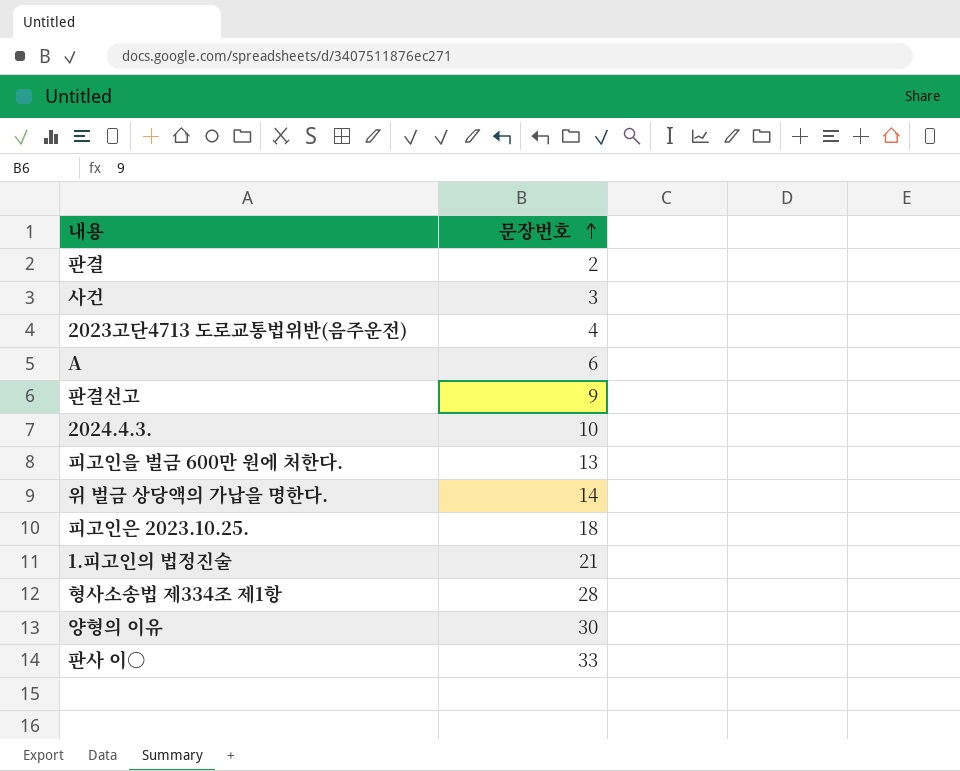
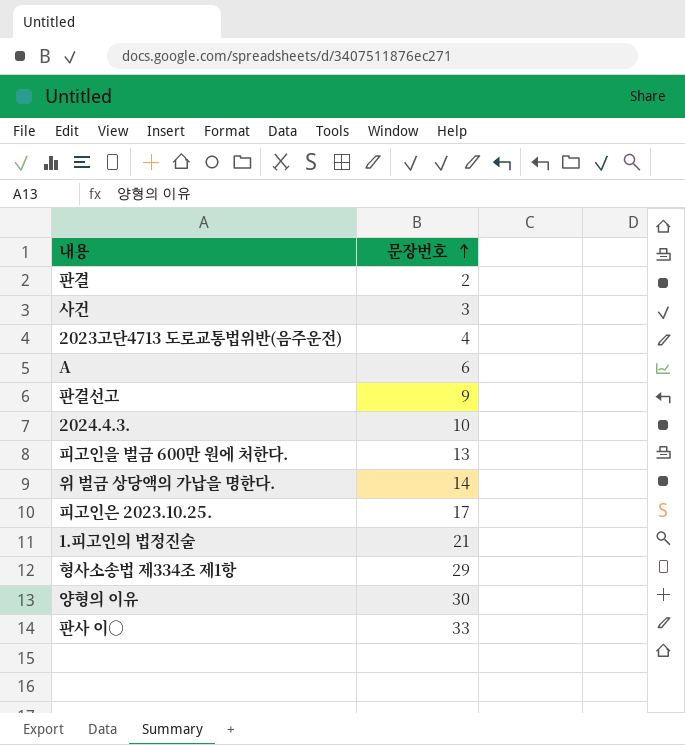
피고인은 2023.10.25. | 문장번호: 18 -> 17
형사소송법 제334조 제1항 | 문장번호: 28 -> 29

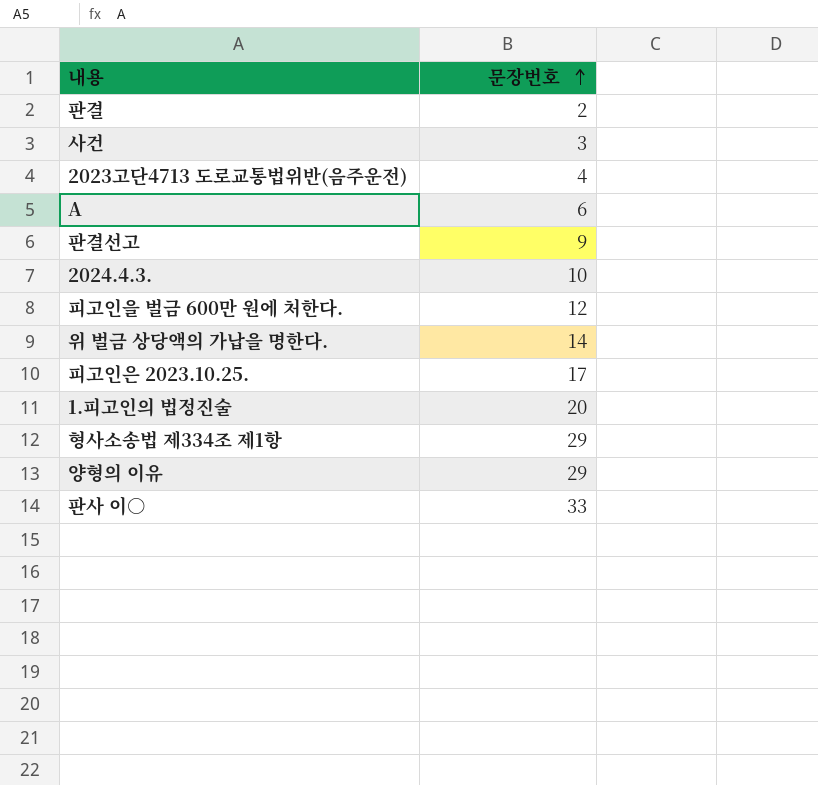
피고인을 벌금 600만 원에 처한다. | 문장번호: 13 -> 12
1.피고인의 법정진술 | 문장번호: 21 -> 20
양형의 이유 | 문장번호: 30 -> 29

